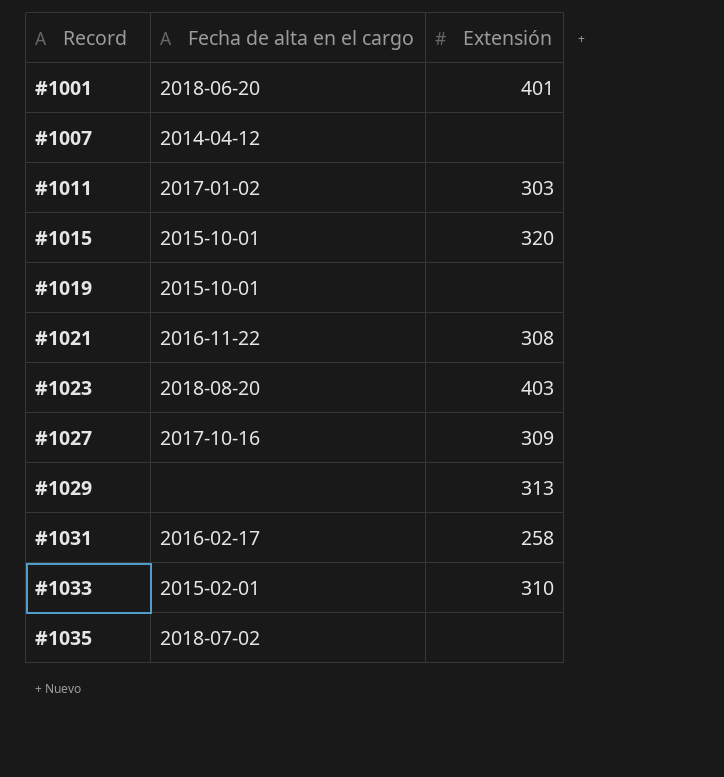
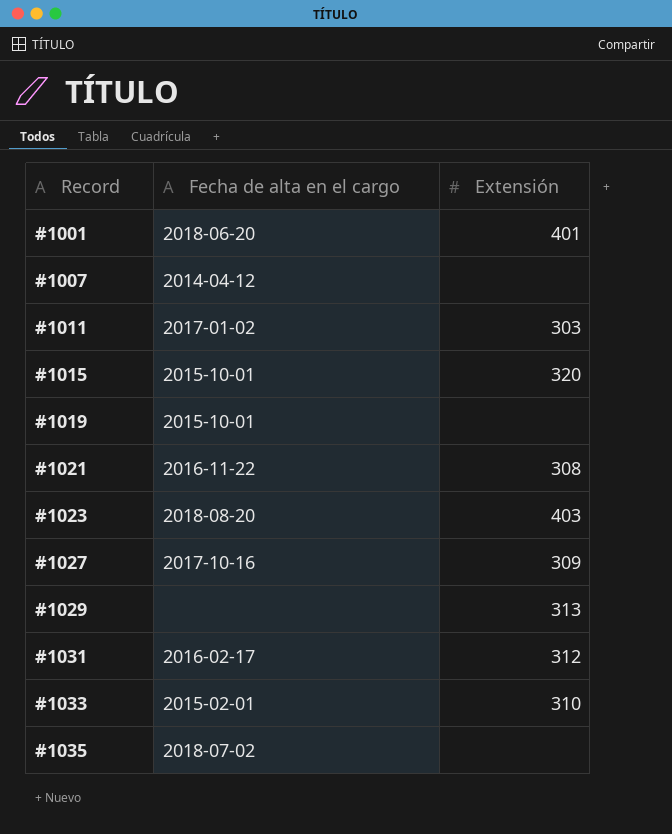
#1031 | Extensión: 258 -> 312

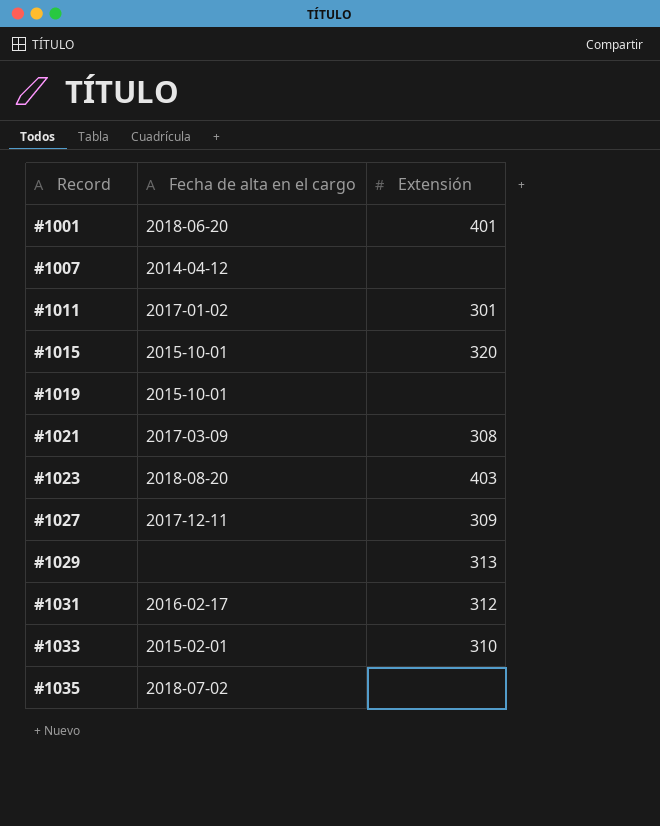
#1011 | Extensión: 303 -> 301
#1021 | Fecha de alta en el cargo: 2016-11-22 -> 2017-03-09
#1027 | Fecha de alta en el cargo: 2017-10-16 -> 2017-12-11

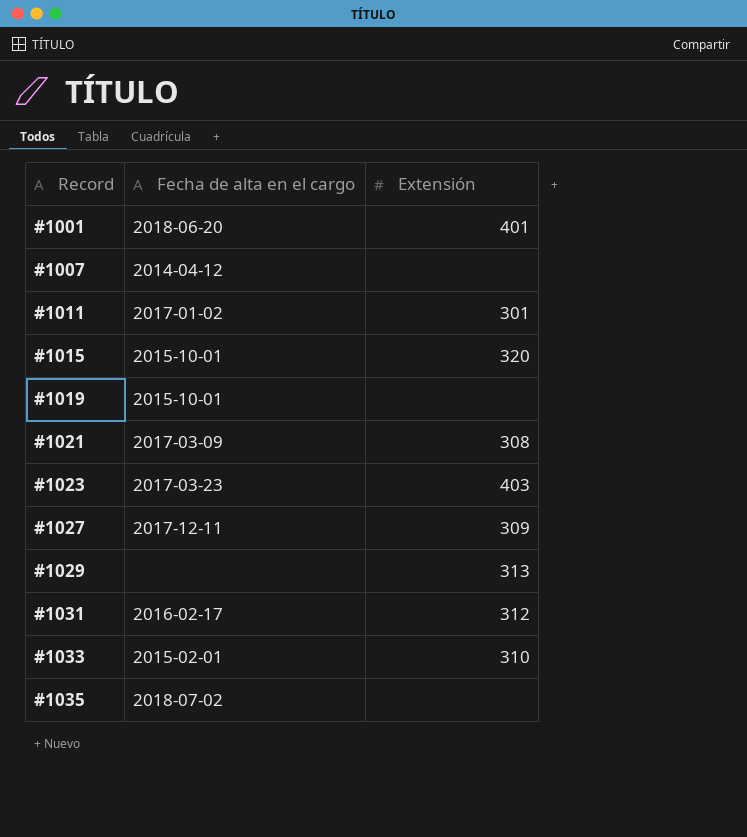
#1023 | Fecha de alta en el cargo: 2018-08-20 -> 2017-03-23

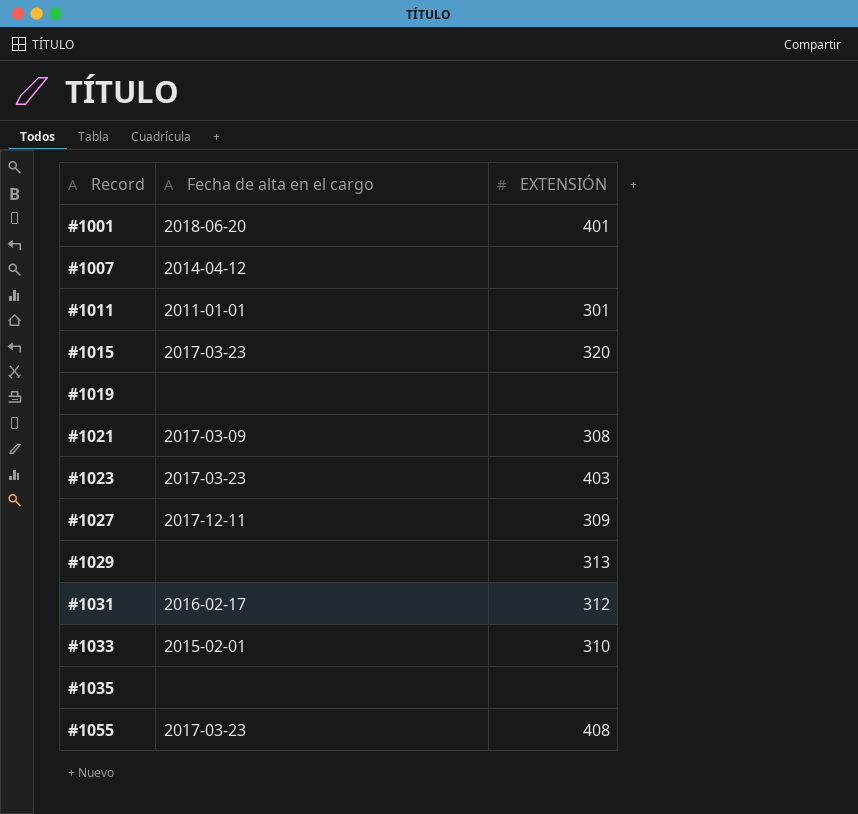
column name: Extensión -> EXTENSIÓN
#1011 | Fecha de alta en el cargo: 2017-01-02 -> 2011-01-01
#1015 | Fecha de alta en el cargo: 2015-10-01 -> 2017-03-23
#1019 | Fecha de alta en el cargo: 2015-10-01 -> none
#1035 | Fecha de alta en el cargo: 2018-07-02 -> none
row #1055: none -> 2017-03-23 | 408

